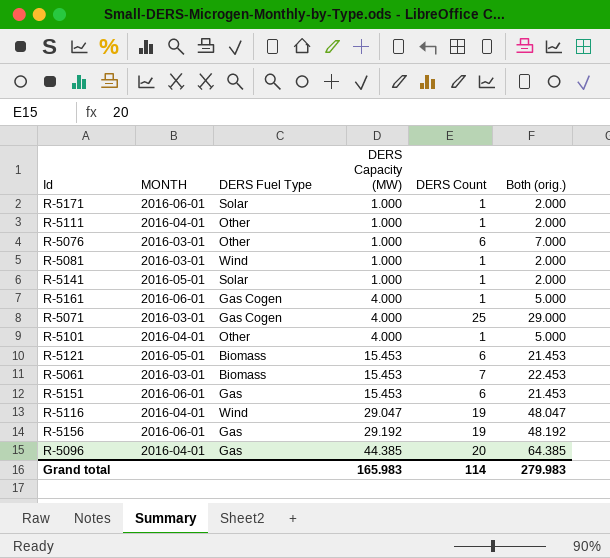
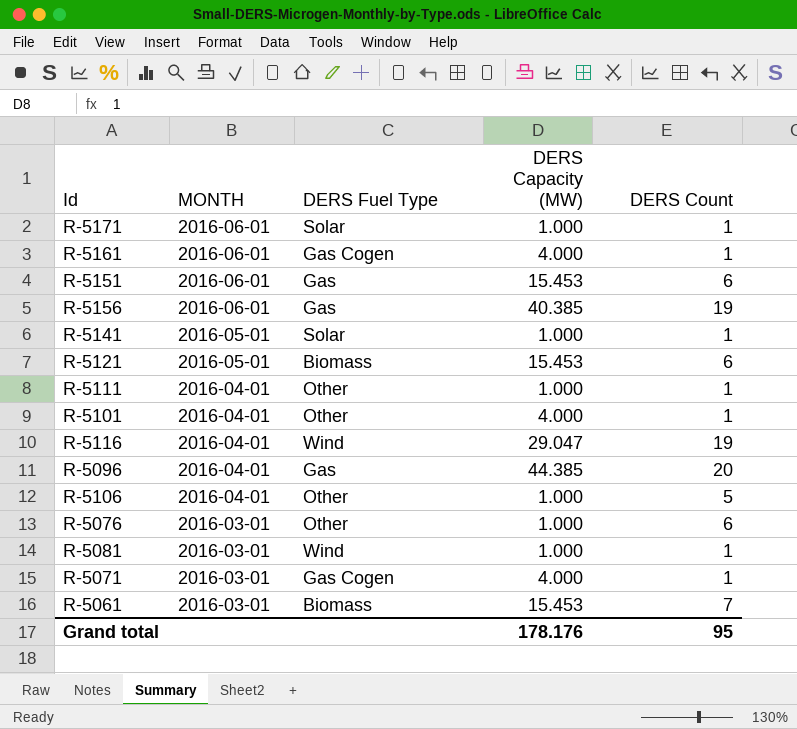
row order: DERS Capacity (MW) ascending -> MONTH descending
column Both (orig.) | formula: [DERS Capacity (MW)] + [DERS Count] -> none
R-5156 | DERS Capacity (MW): 29.192 -> 40.385
row R-5106: none -> 2016-04-01 | Other | 1.000 | 5
R-5071 | DERS Count: 25 -> 1
Grand total | DERS Capacity (MW): 165.983 -> 178.176
Grand total | DERS Count: 114 -> 95

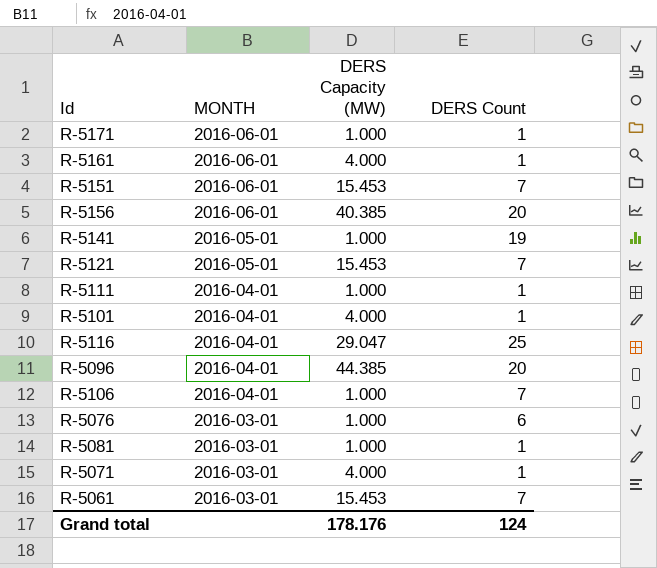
column DERS Fuel Type | position: 3 -> none
R-5151 | DERS Count: 6 -> 7
R-5156 | DERS Count: 19 -> 20
R-5141 | DERS Count: 1 -> 19
R-5121 | DERS Count: 6 -> 7
R-5116 | DERS Count: 19 -> 25
R-5106 | DERS Count: 5 -> 7
Grand total | DERS Count: 95 -> 124

